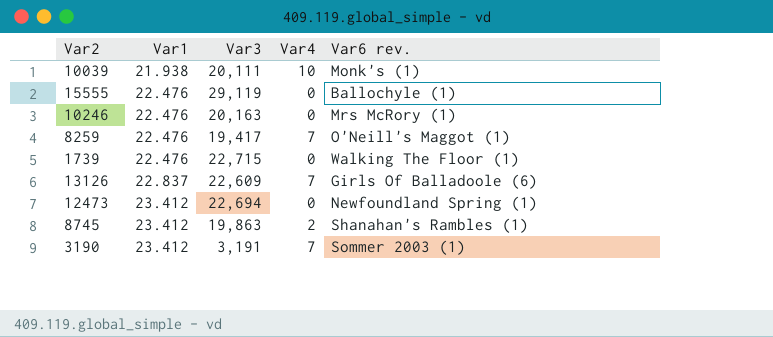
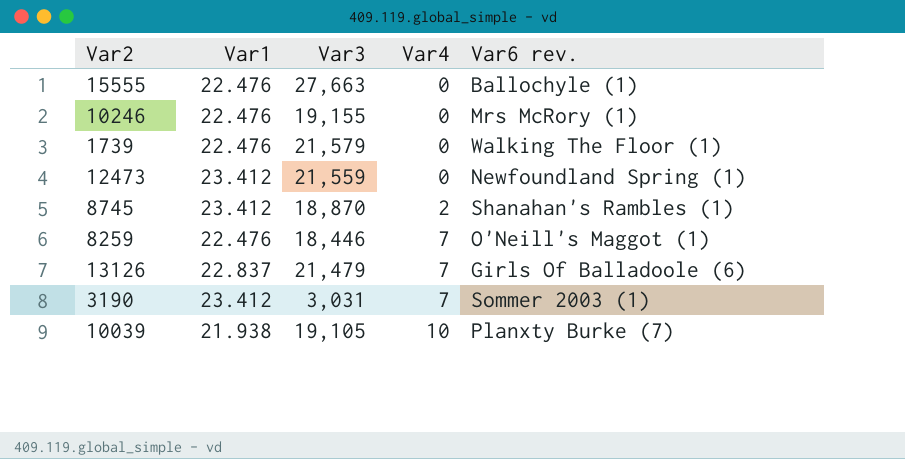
row order: Var1 ascending -> Var4 ascending
15555 | Var3: 29,119 -> 27,663
10246 | Var3: 20,163 -> 19,155
1739 | Var3: 22,715 -> 21,579
12473 | Var3: 22,694 -> 21,559
8745 | Var3: 19,863 -> 18,870
8259 | Var3: 19,417 -> 18,446
13126 | Var3: 22,609 -> 21,479
3190 | Var3: 3,191 -> 3,031
10039 | Var3: 20,111 -> 19,105
10039 | Var6 rev.: Monk's (1) -> Planxty Burke (7)

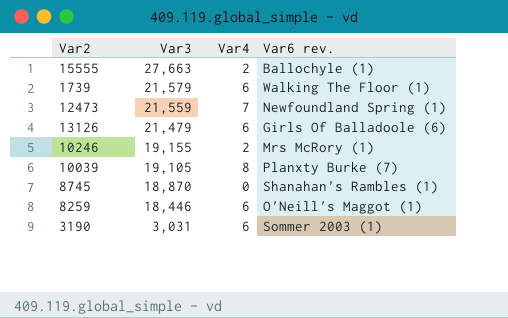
row order: Var4 ascending -> Var3 descending
column Var1 | position: 2 -> none
15555 | Var4: 0 -> 2
1739 | Var4: 0 -> 6
12473 | Var4: 0 -> 7
13126 | Var4: 7 -> 6
10246 | Var4: 0 -> 2
10039 | Var4: 10 -> 8
8745 | Var4: 2 -> 0
8259 | Var4: 7 -> 6
3190 | Var4: 7 -> 6

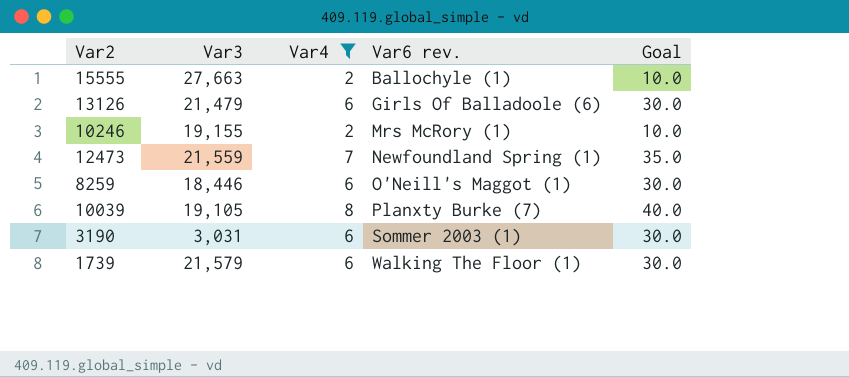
filter: none -> Var4 != 0
row order: Var3 descending -> Var6 rev. ascending
column Goal | formula: none -> [Var4] * 5

